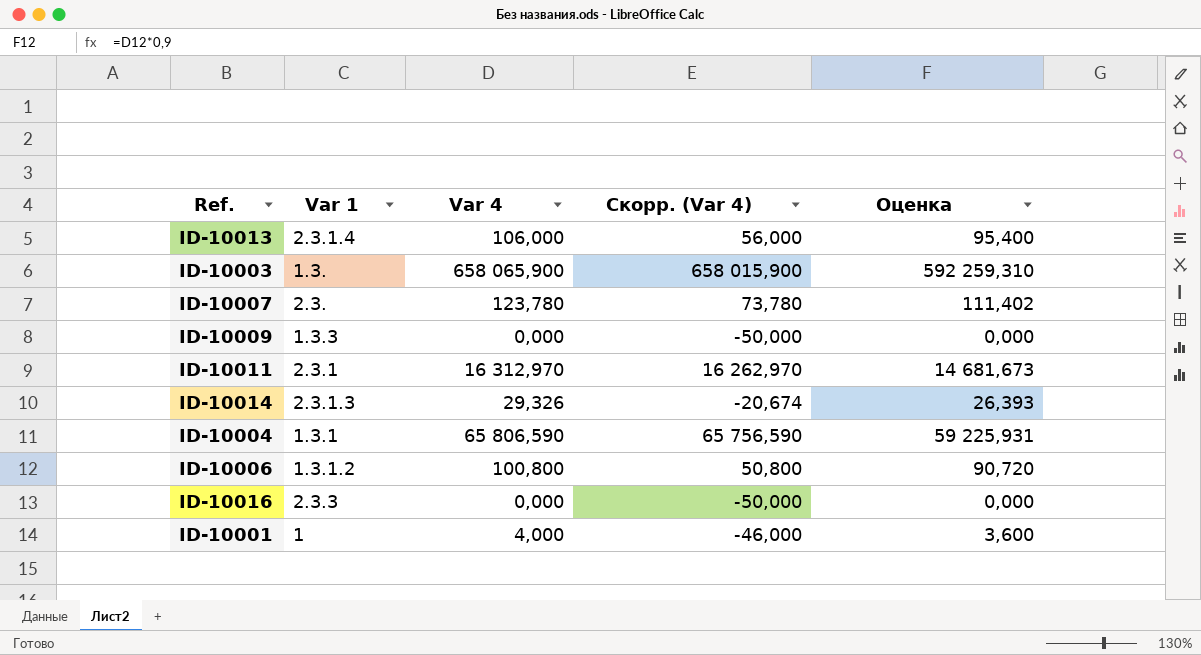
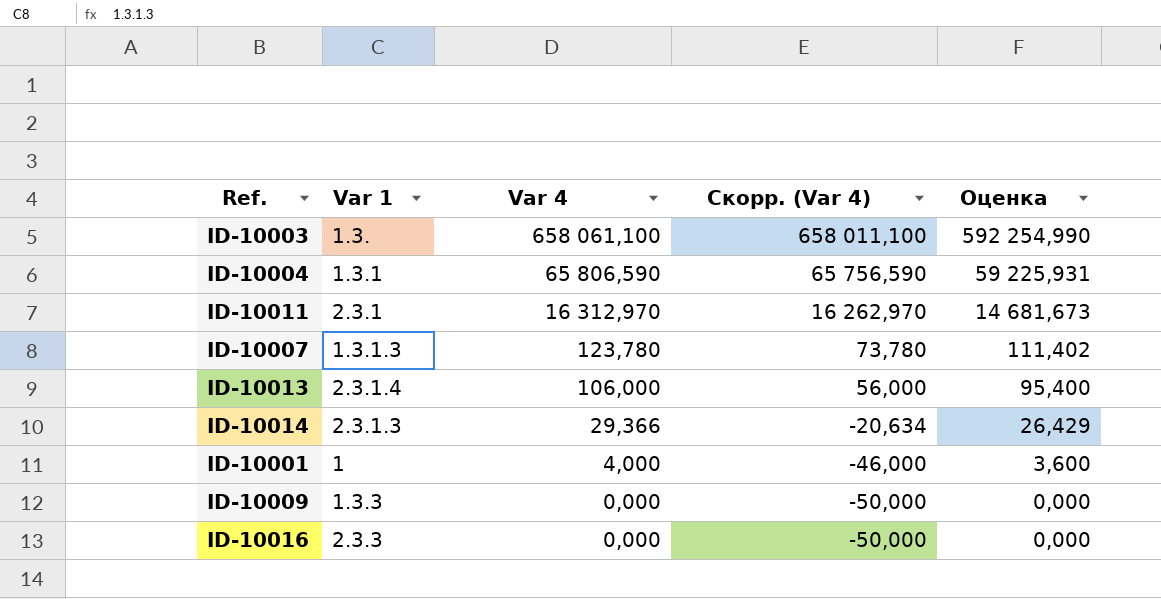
row order: none -> Var 4 descending
row ID-10006: 1.3.1.2 | 100,800 | 50,800 | 90,720 -> none
ID-10003 | Var 4: 658 065,900 -> 658 061,100
ID-10003 | Скорр. (Var 4): 658 015,900 -> 658 011,100
ID-10003 | Оценка: 592 259,310 -> 592 254,990
ID-10007 | Var 1: 2.3. -> 1.3.1.3
ID-10014 | Var 4: 29,326 -> 29,366
ID-10014 | Скорр. (Var 4): -20,674 -> -20,634
ID-10014 | Оценка: 26,393 -> 26,429

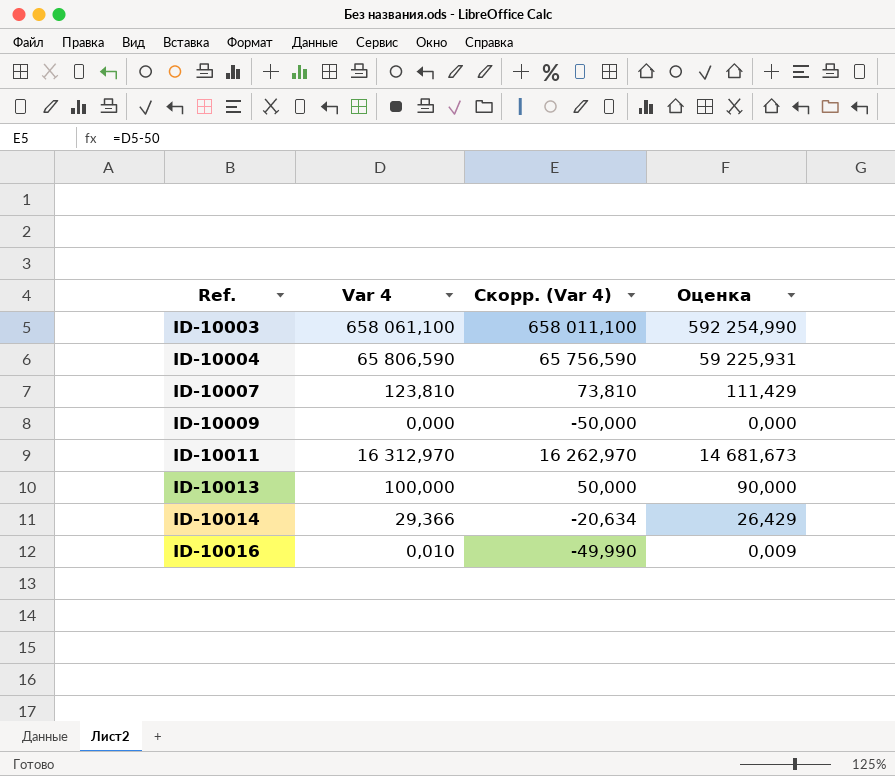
row order: Var 4 descending -> Ref. ascending
column Var 1 | position: 2 -> none
row ID-10001: 1 | 4,000 | -46,000 | 3,600 -> none
ID-10007 | Var 4: 123,780 -> 123,810
ID-10007 | Скорр. (Var 4): 73,780 -> 73,810
ID-10007 | Оценка: 111,402 -> 111,429
ID-10013 | Var 4: 106,000 -> 100,000
ID-10013 | Скорр. (Var 4): 56,000 -> 50,000
ID-10013 | Оценка: 95,400 -> 90,000
ID-10016 | Var 4: 0,000 -> 0,010
ID-10016 | Скорр. (Var 4): -50,000 -> -49,990
ID-10016 | Оценка: 0,000 -> 0,009

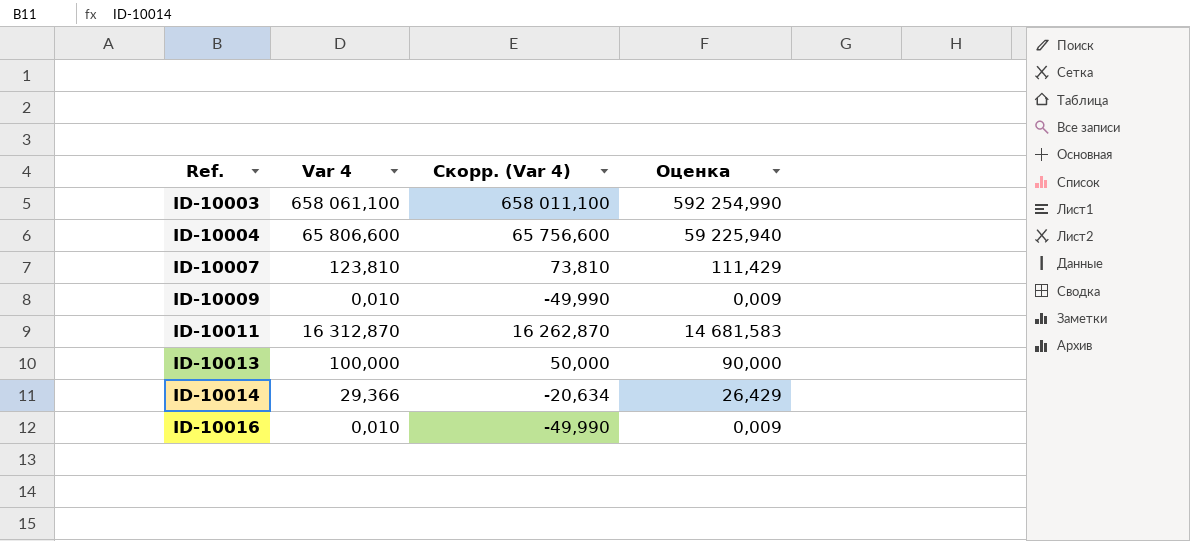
ID-10004 | Var 4: 65 806,590 -> 65 806,600
ID-10004 | Скорр. (Var 4): 65 756,590 -> 65 756,600
ID-10004 | Оценка: 59 225,931 -> 59 225,940
ID-10009 | Var 4: 0,000 -> 0,010
ID-10009 | Скорр. (Var 4): -50,000 -> -49,990
ID-10009 | Оценка: 0,000 -> 0,009
ID-10011 | Var 4: 16 312,970 -> 16 312,870
ID-10011 | Скорр. (Var 4): 16 262,970 -> 16 262,870
ID-10011 | Оценка: 14 681,673 -> 14 681,583

